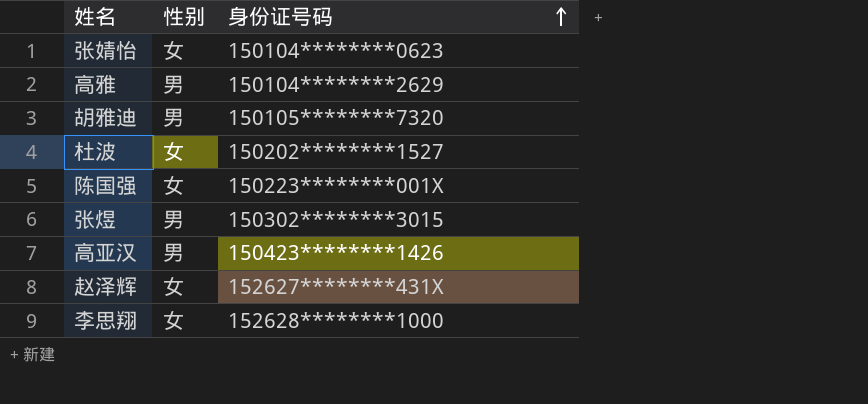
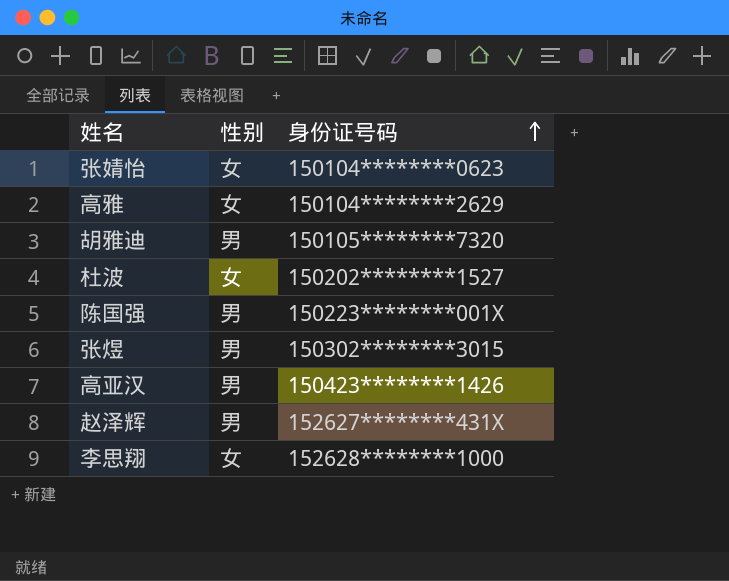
高雅 | 性别: 男 -> 女
陈国强 | 性别: 女 -> 男
赵泽辉 | 性别: 女 -> 男

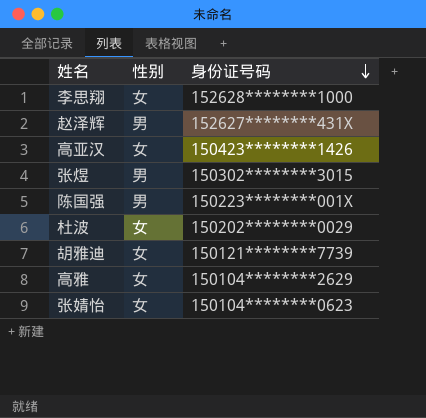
row order: 身份证号码 ascending -> 身份证号码 descending
高亚汉 | 性别: 男 -> 女
杜波 | 身份证号码: 150202********1527 -> 150202********0029
胡雅迪 | 性别: 男 -> 女
胡雅迪 | 身份证号码: 150105********7320 -> 150121********7739

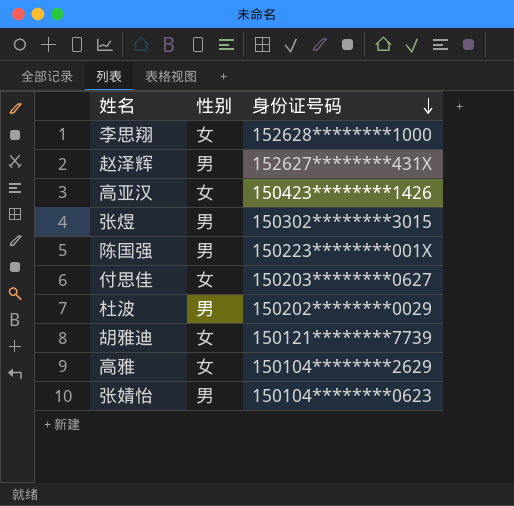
row 付思佳: none -> 女 | 150203********0627
杜波 | 性别: 女 -> 男
张婧怡 | 性别: 女 -> 男

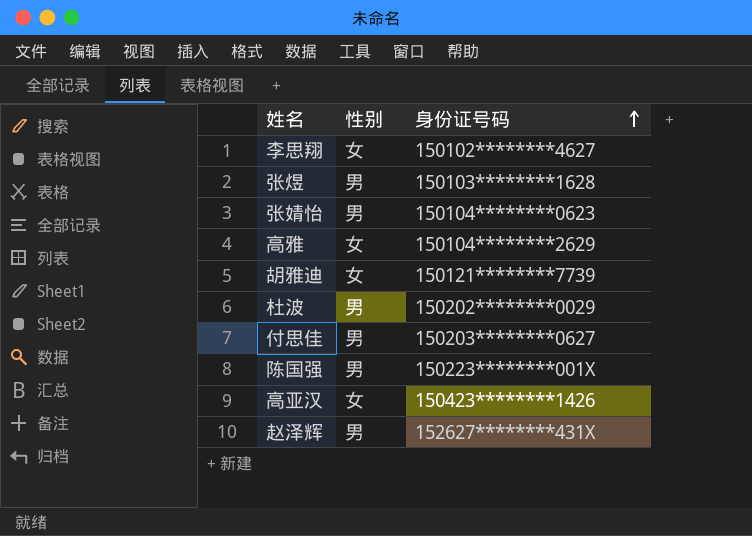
row order: 身份证号码 descending -> 身份证号码 ascending
李思翔 | 身份证号码: 152628********1000 -> 150102********4627
张煜 | 身份证号码: 150302********3015 -> 150103********1628
付思佳 | 性别: 女 -> 男

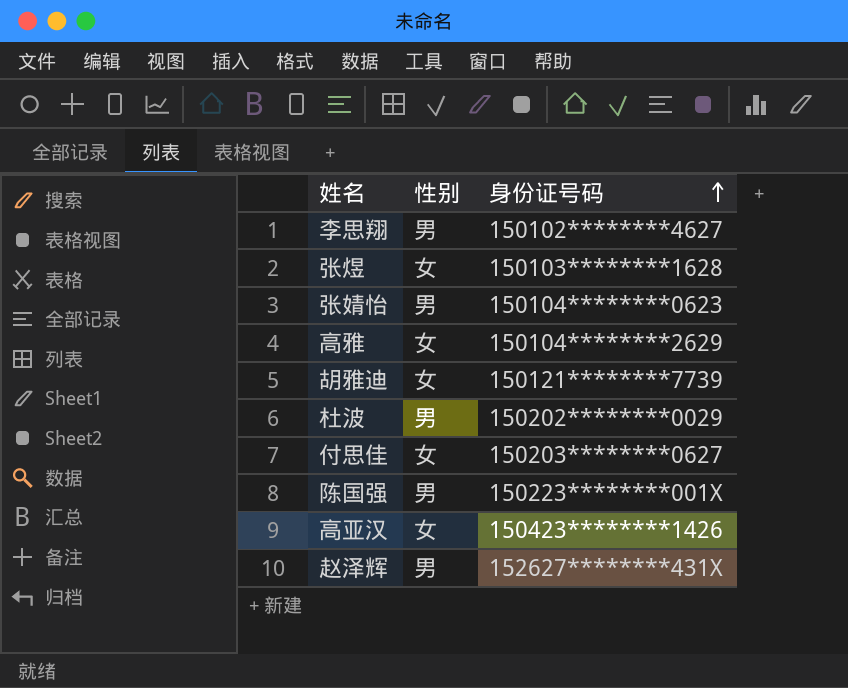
李思翔 | 性别: 女 -> 男
张煜 | 性别: 男 -> 女
付思佳 | 性别: 男 -> 女

